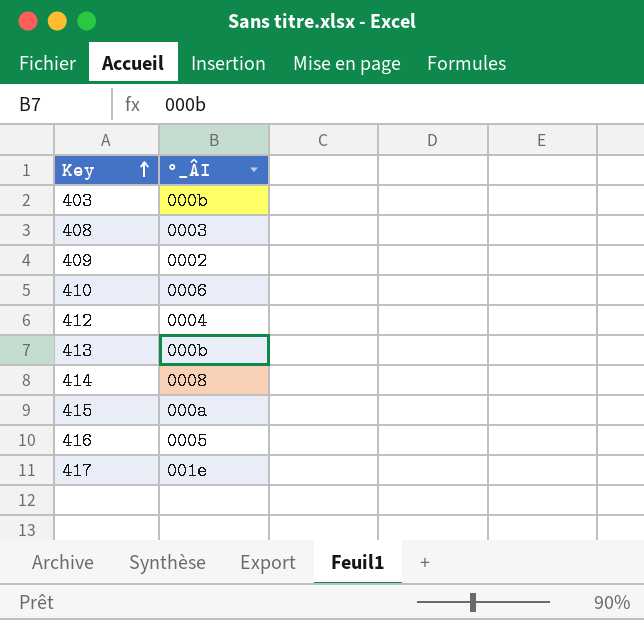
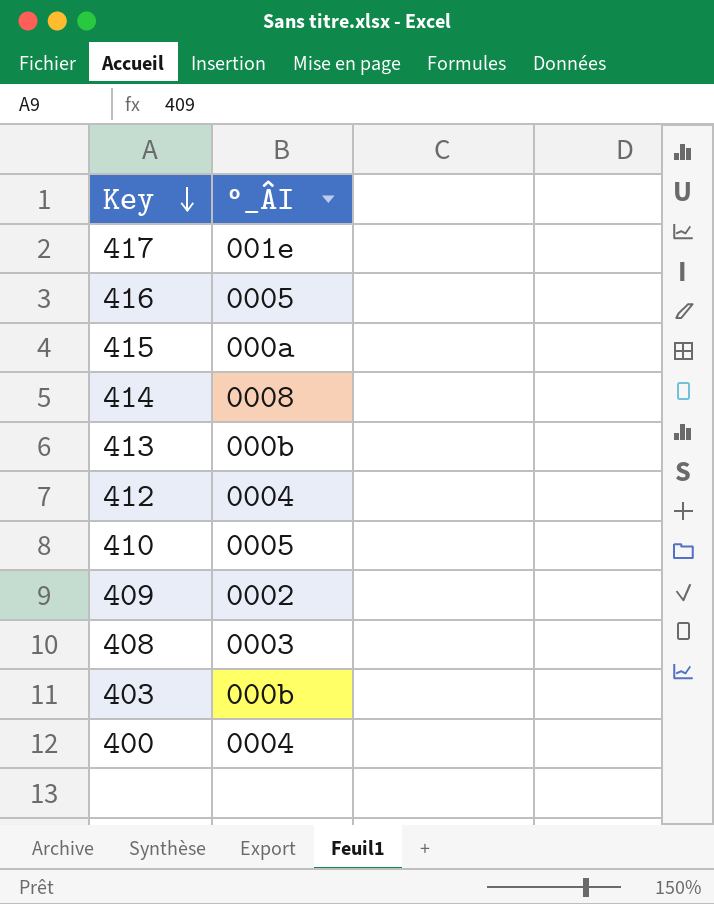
row order: Key ascending -> Key descending
410 | °_ÂI: 0006 -> 0005
row 400: none -> 0004

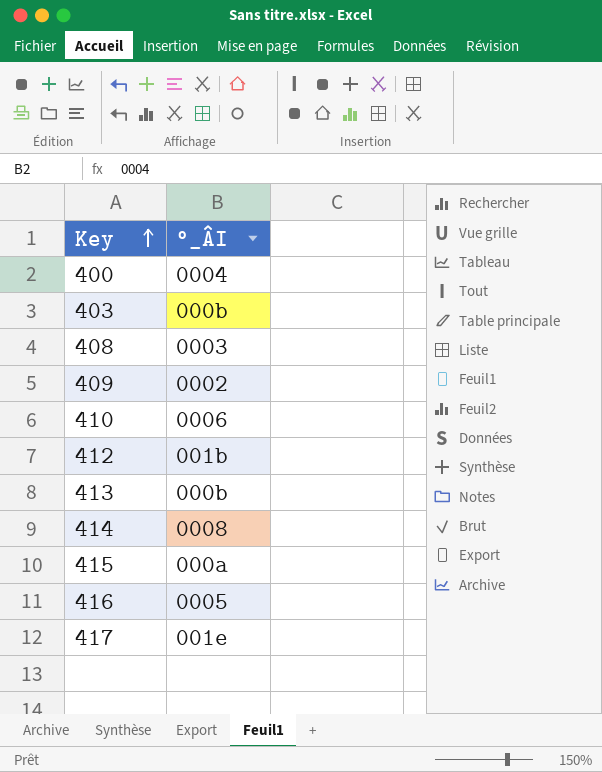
row order: Key descending -> Key ascending
410 | °_ÂI: 0005 -> 0006
412 | °_ÂI: 0004 -> 001b

